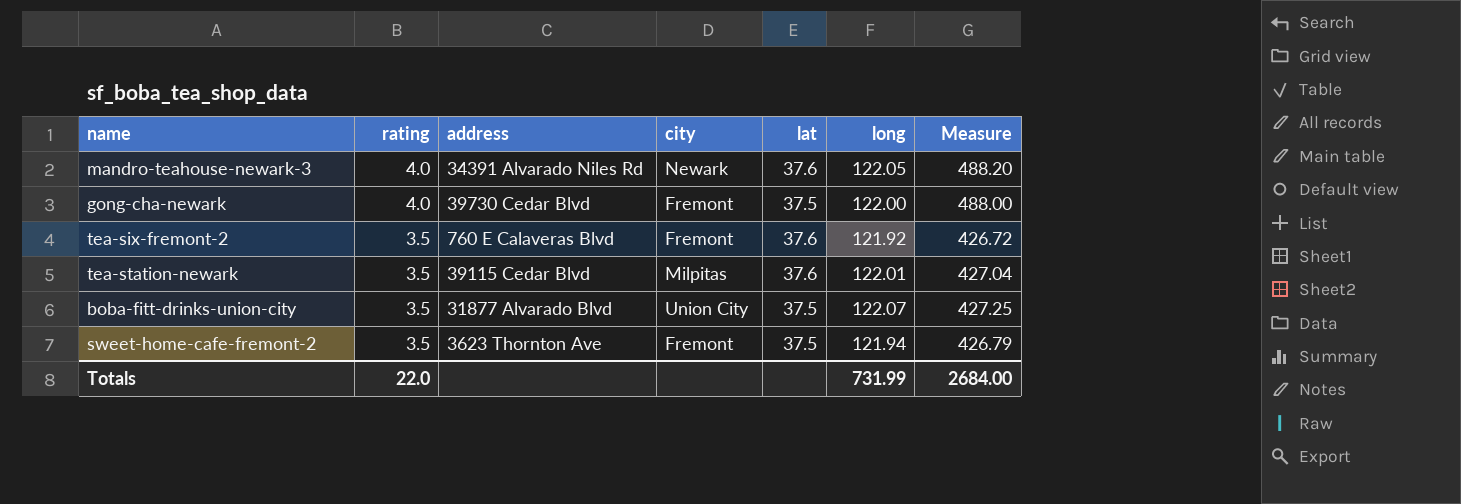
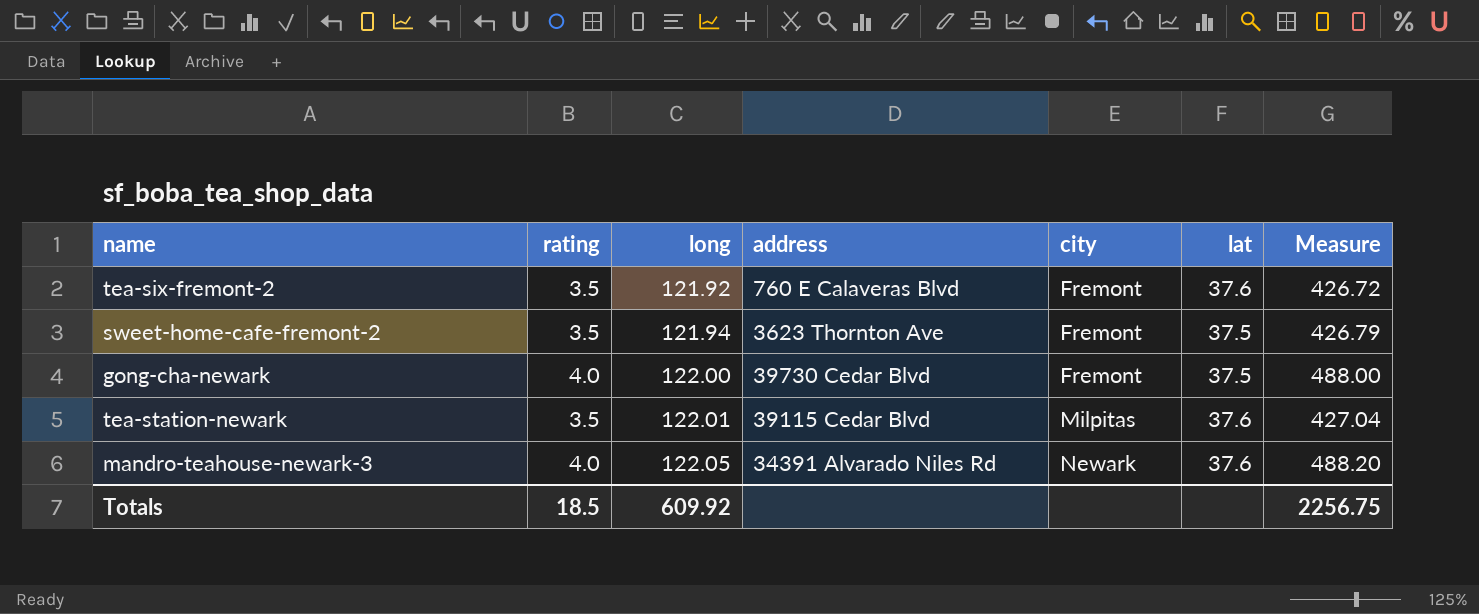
row order: rating descending -> long ascending
column long | position: 6 -> 3
row boba-fitt-drinks-union-city: 3.5 | 31877 Alvarado Blvd | Union City | 37.5 | 122.07 | 427.25 -> none
Totals | rating: 22.0 -> 18.5
Totals | long: 731.99 -> 609.92
Totals | Measure: 2684.00 -> 2256.75

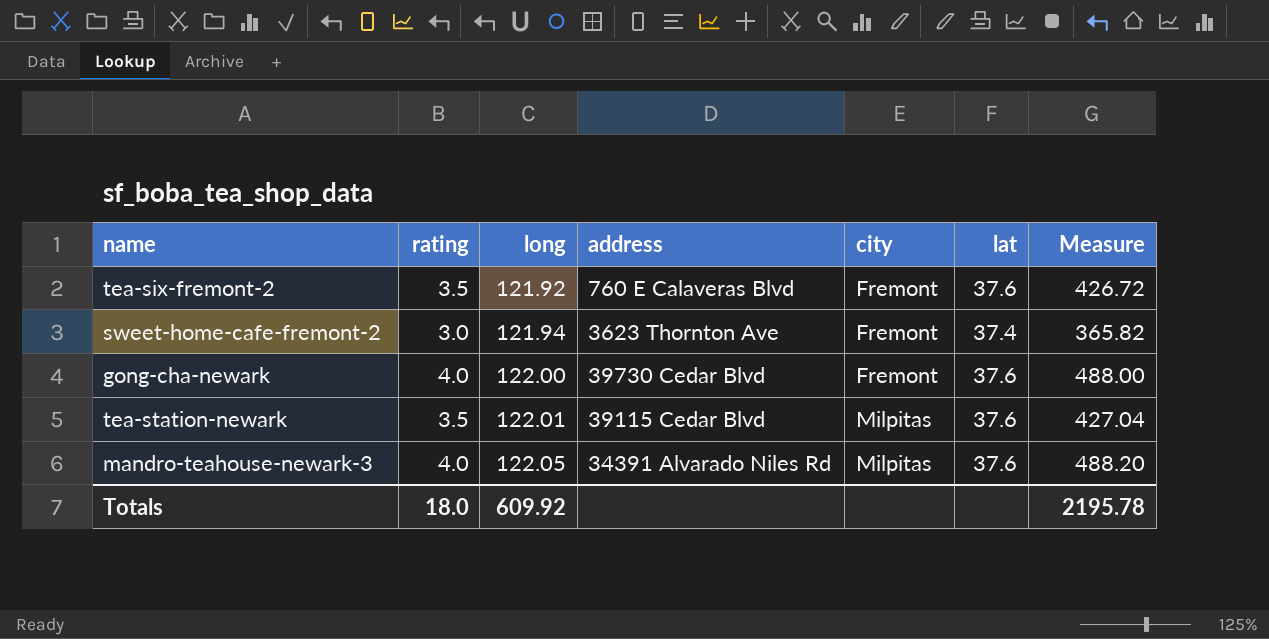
sweet-home-cafe-fremont-2 | rating: 3.5 -> 3.0
sweet-home-cafe-fremont-2 | lat: 37.5 -> 37.4
sweet-home-cafe-fremont-2 | Measure: 426.79 -> 365.82
gong-cha-newark | lat: 37.5 -> 37.6
mandro-teahouse-newark-3 | city: Newark -> Milpitas
Totals | rating: 18.5 -> 18.0
Totals | Measure: 2256.75 -> 2195.78

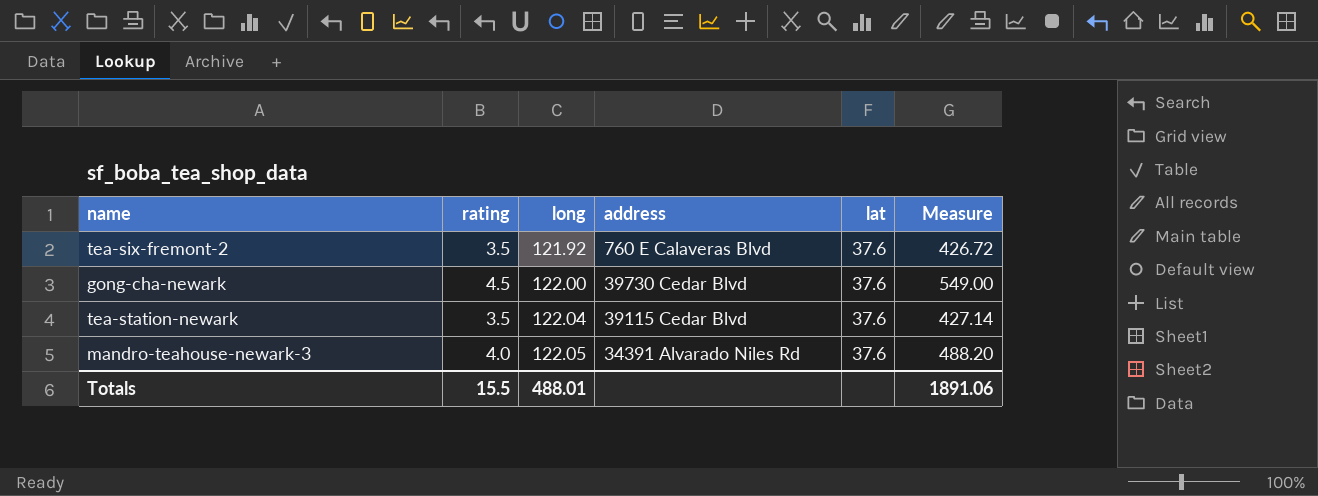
column city | position: 5 -> none
row sweet-home-cafe-fremont-2: 3.0 | 121.94 | 3623 Thornton Ave | Fremont | 37.4 | 365.82 -> none
gong-cha-newark | rating: 4.0 -> 4.5
gong-cha-newark | Measure: 488.00 -> 549.00
tea-station-newark | long: 122.01 -> 122.04
tea-station-newark | Measure: 427.04 -> 427.14
Totals | rating: 18.0 -> 15.5
Totals | long: 609.92 -> 488.01
Totals | Measure: 2195.78 -> 1891.06

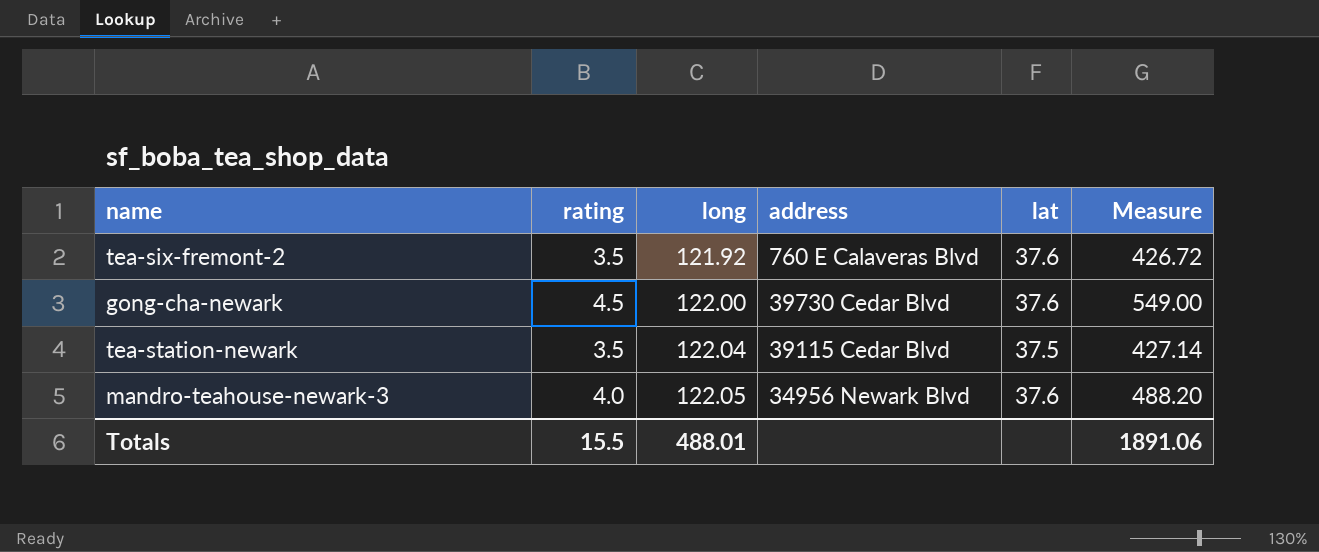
tea-station-newark | lat: 37.6 -> 37.5
mandro-teahouse-newark-3 | address: 34391 Alvarado Niles Rd -> 34956 Newark Blvd

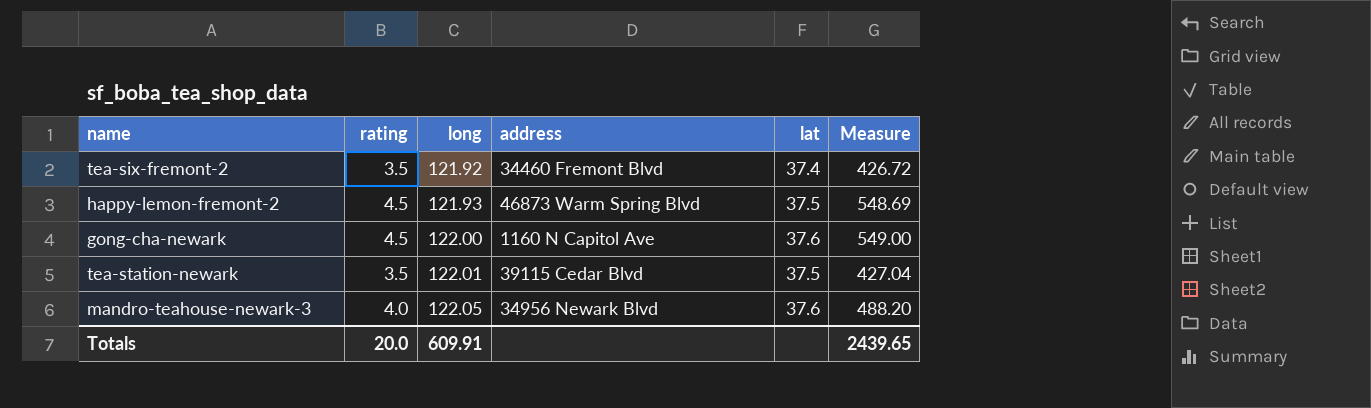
tea-six-fremont-2 | address: 760 E Calaveras Blvd -> 34460 Fremont Blvd
tea-six-fremont-2 | lat: 37.6 -> 37.4
row happy-lemon-fremont-2: none -> 4.5 | 121.93 | 46873 Warm Spring Blvd | 37.5 | 548.69
gong-cha-newark | address: 39730 Cedar Blvd -> 1160 N Capitol Ave
tea-station-newark | long: 122.04 -> 122.01
tea-station-newark | Measure: 427.14 -> 427.04
Totals | rating: 15.5 -> 20.0
Totals | long: 488.01 -> 609.91
Totals | Measure: 1891.06 -> 2439.65

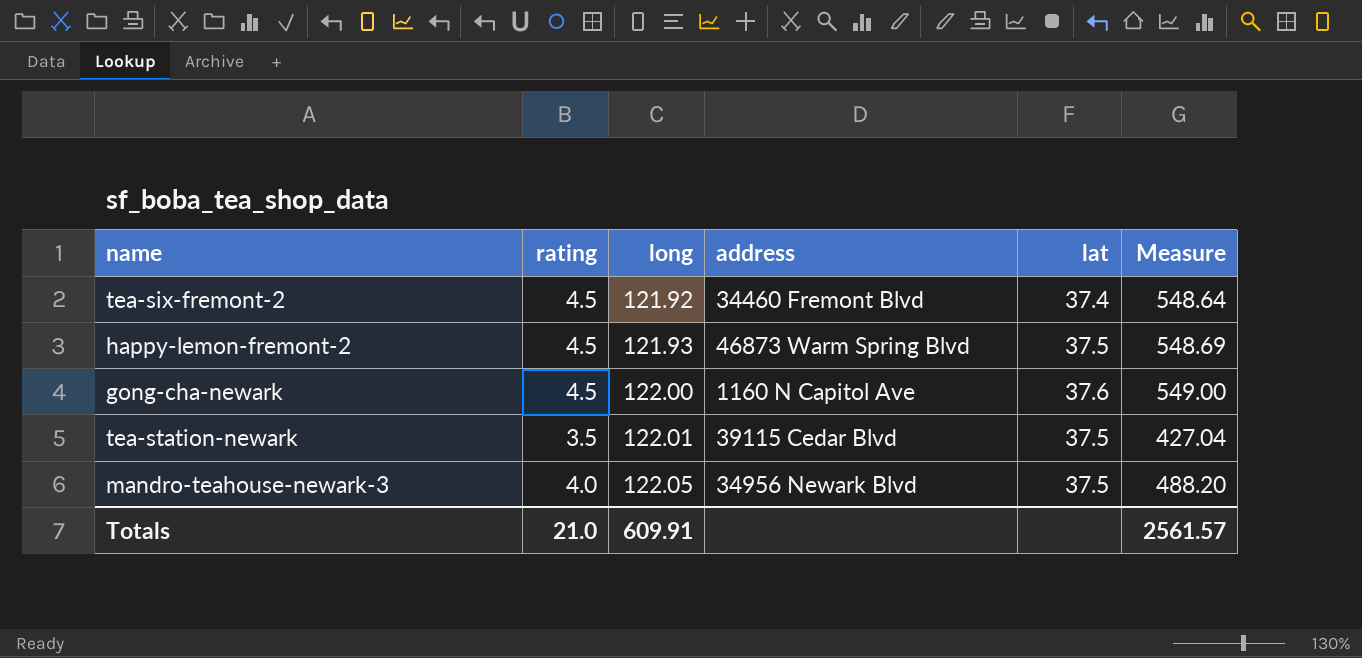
tea-six-fremont-2 | rating: 3.5 -> 4.5
tea-six-fremont-2 | Measure: 426.72 -> 548.64
mandro-teahouse-newark-3 | lat: 37.6 -> 37.5
Totals | rating: 20.0 -> 21.0
Totals | Measure: 2439.65 -> 2561.57

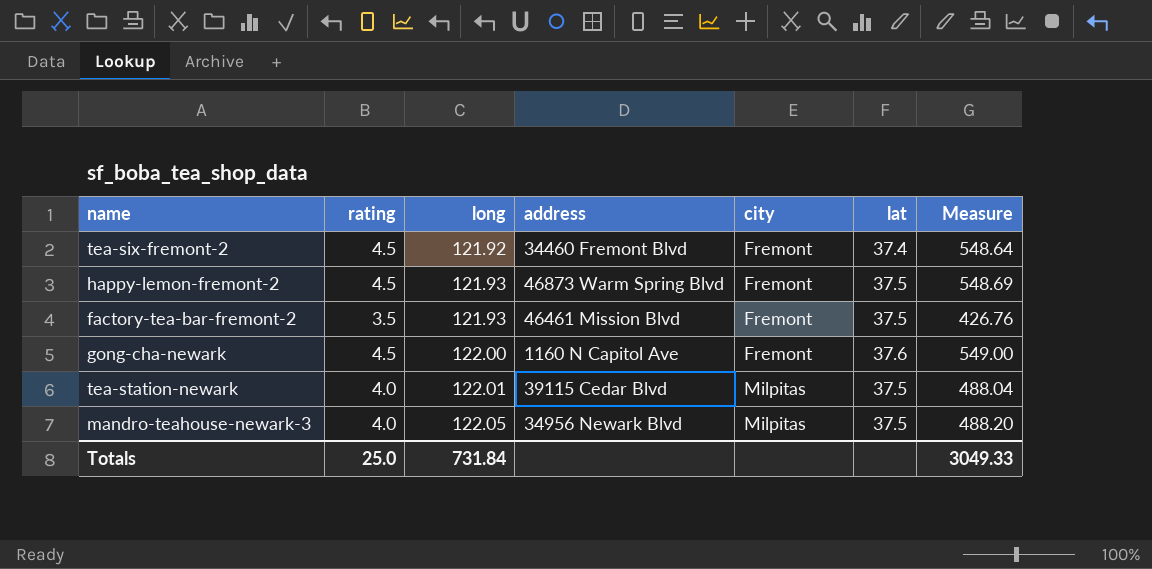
column city | position: none -> 5
row factory-tea-bar-fremont-2: none -> 3.5 | 121.93 | 46461 Mission Blvd | Fremont | 37.5 | 426.76
tea-station-newark | rating: 3.5 -> 4.0
tea-station-newark | Measure: 427.04 -> 488.04
Totals | rating: 21.0 -> 25.0
Totals | long: 609.91 -> 731.84
Totals | Measure: 2561.57 -> 3049.33

